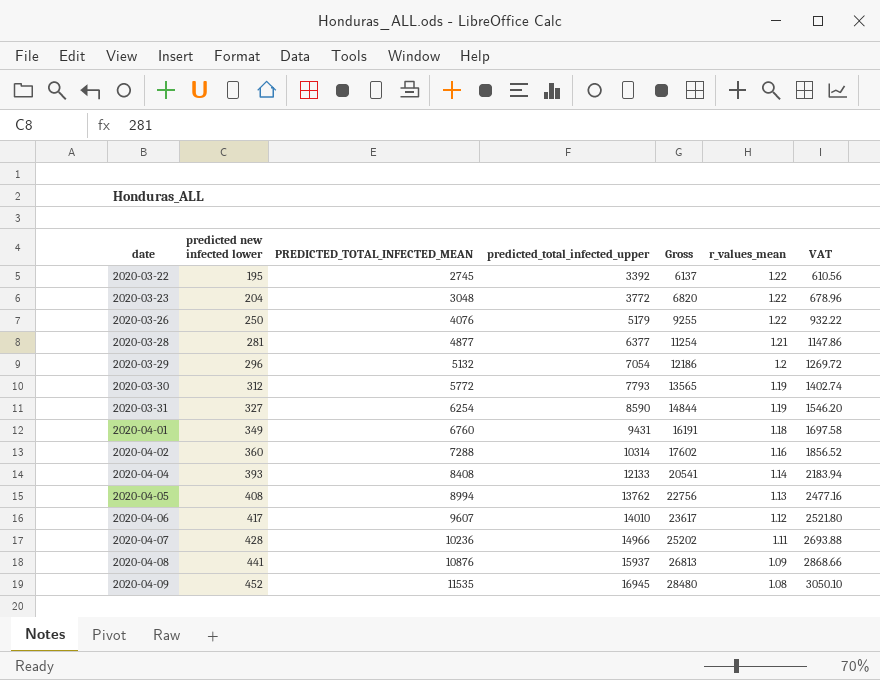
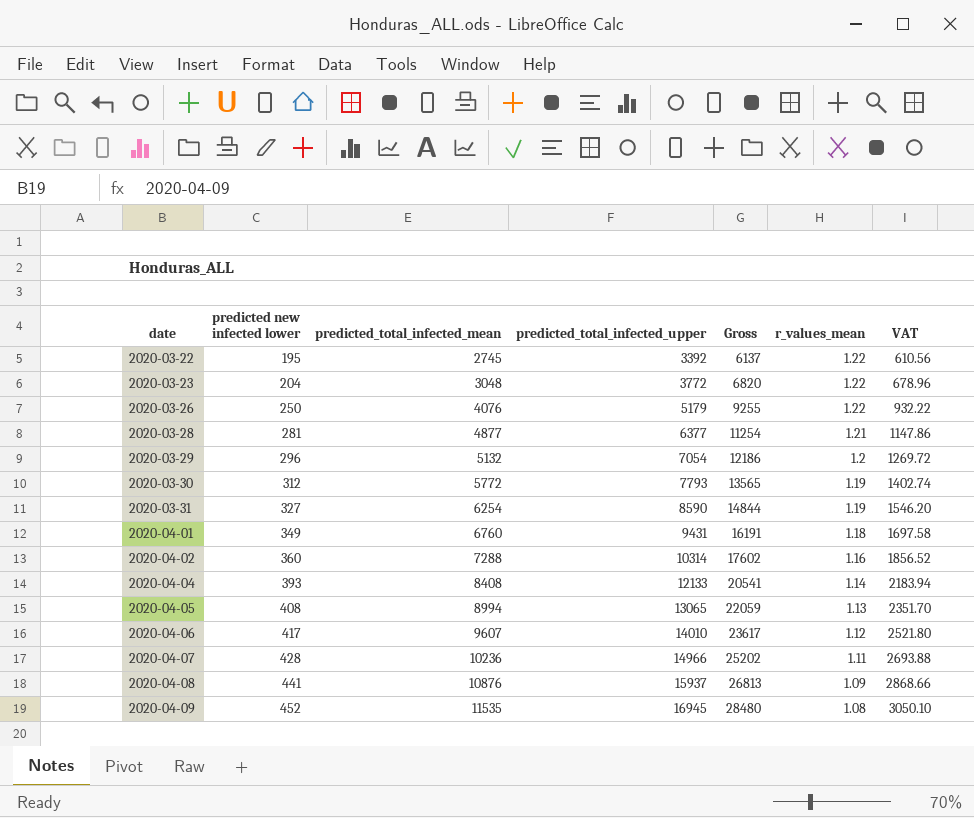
column name: PREDICTED_TOTAL_INFECTED_MEAN -> predicted_total_infected_mean
2020-04-05 | predicted_total_infected_upper: 13762 -> 13065
2020-04-05 | Gross: 22756 -> 22059
2020-04-05 | VAT: 2477.16 -> 2351.70

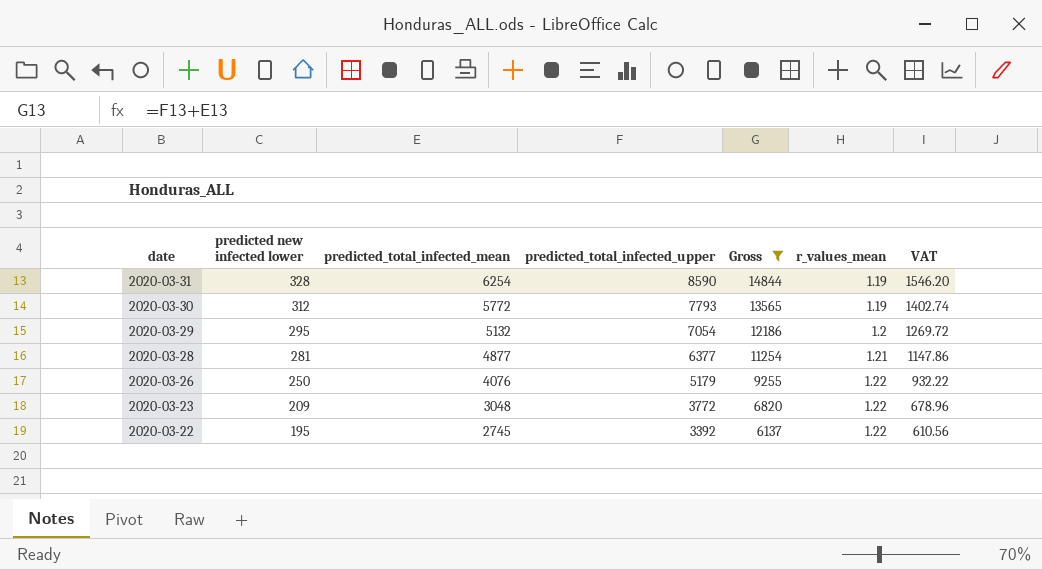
filter: none -> Gross <= 14844
row order: date ascending -> date descending
2020-03-31 | predicted new infected lower: 327 -> 328
2020-03-29 | predicted new infected lower: 296 -> 295
2020-03-23 | predicted new infected lower: 204 -> 209

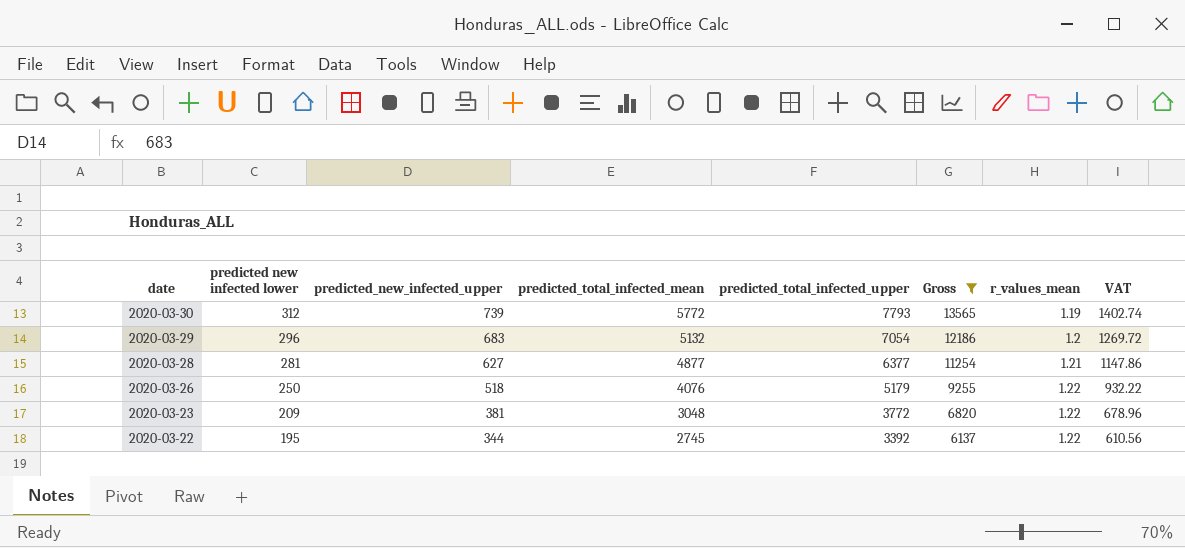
column predicted_new_infected_upper | position: none -> 3
row 2020-03-31: 328 | 6254 | 8590 | 14844 | 1.19 | 1546.20 -> none
2020-03-29 | predicted new infected lower: 295 -> 296

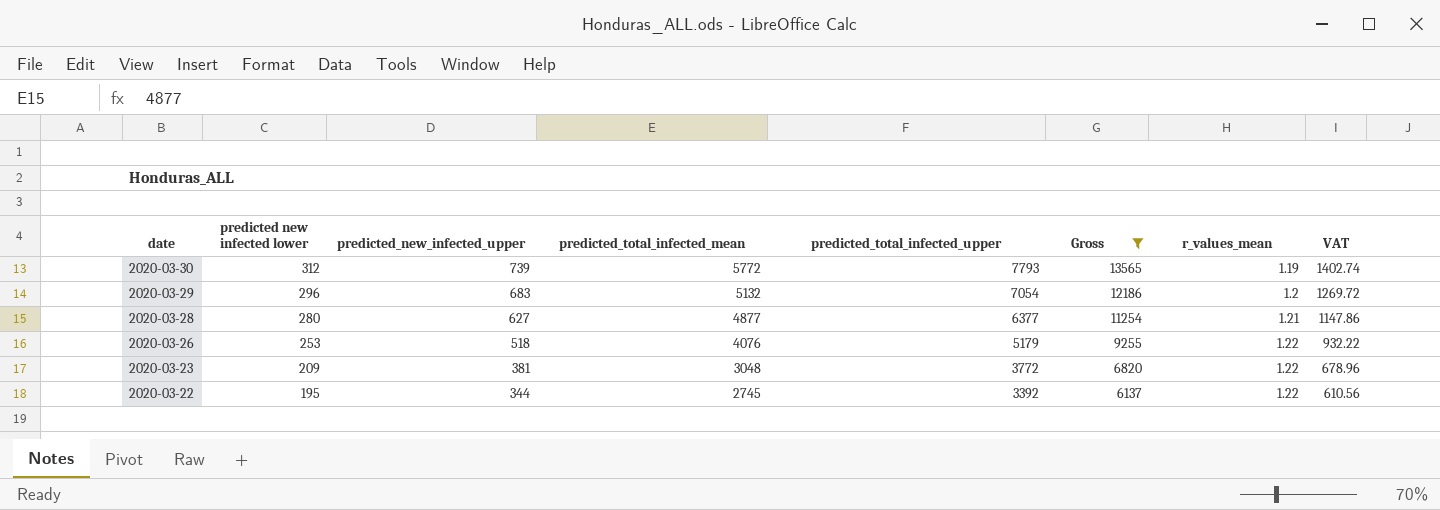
2020-03-28 | predicted new infected lower: 281 -> 280
2020-03-26 | predicted new infected lower: 250 -> 253

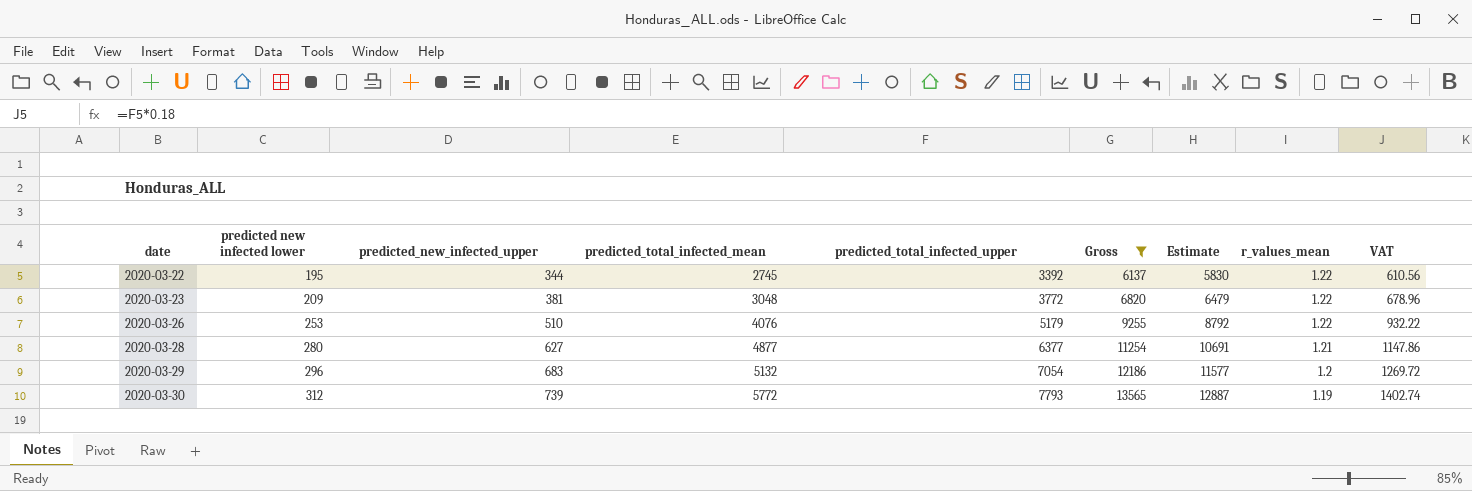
row order: date descending -> date ascending
column Estimate | formula: none -> [Gross] * 0.95
2020-03-26 | predicted_new_infected_upper: 518 -> 510

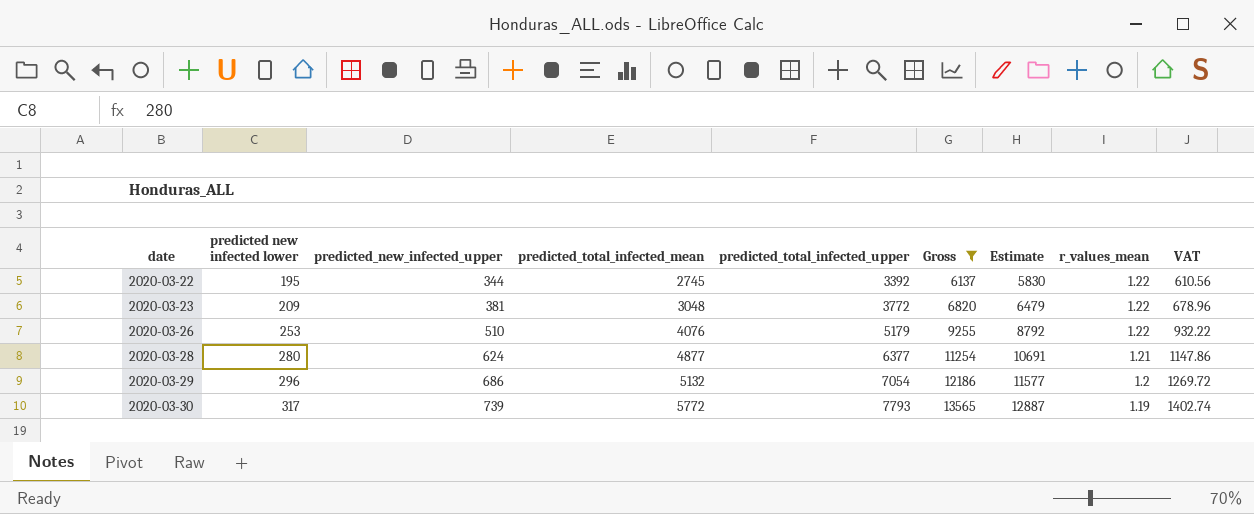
2020-03-28 | predicted_new_infected_upper: 627 -> 624
2020-03-29 | predicted_new_infected_upper: 683 -> 686
2020-03-30 | predicted new infected lower: 312 -> 317

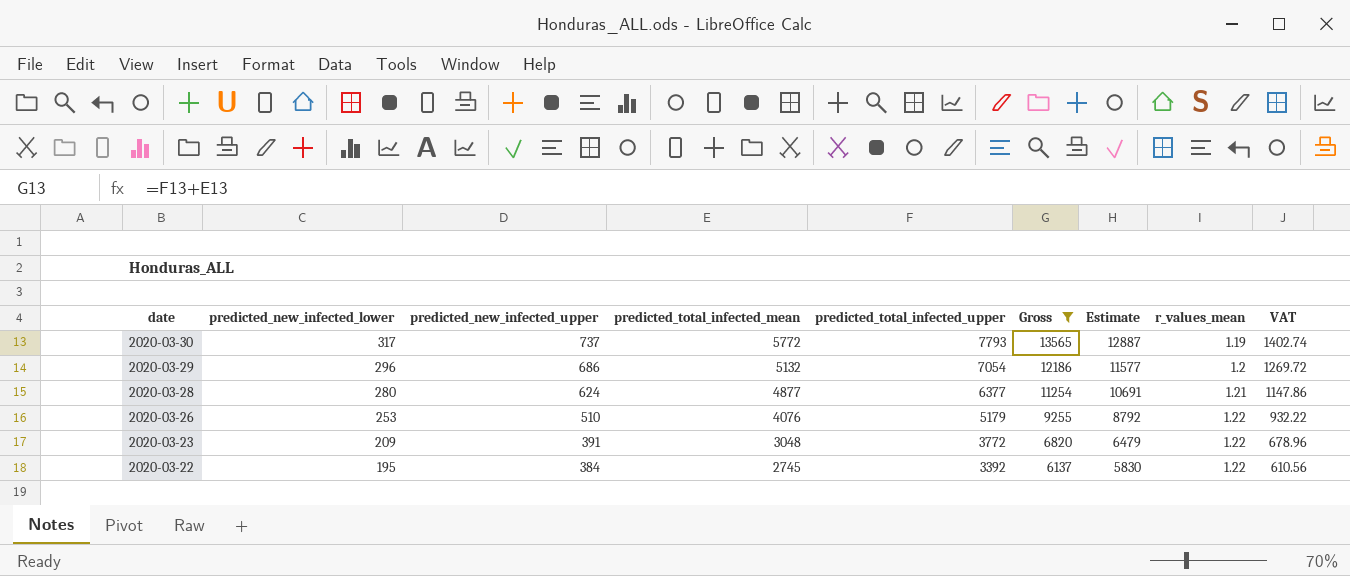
row order: date ascending -> date descending
column name: predicted new infected lower -> predicted_new_infected_lower
2020-03-30 | predicted_new_infected_upper: 739 -> 737
2020-03-23 | predicted_new_infected_upper: 381 -> 391
2020-03-22 | predicted_new_infected_upper: 344 -> 384

